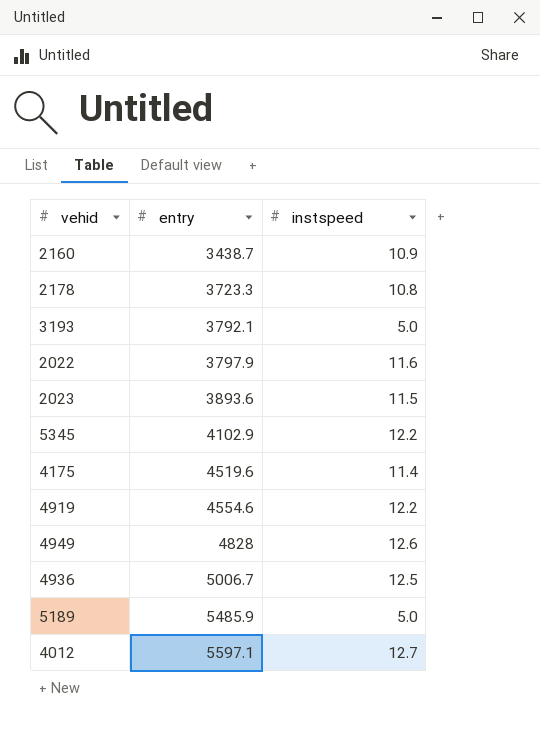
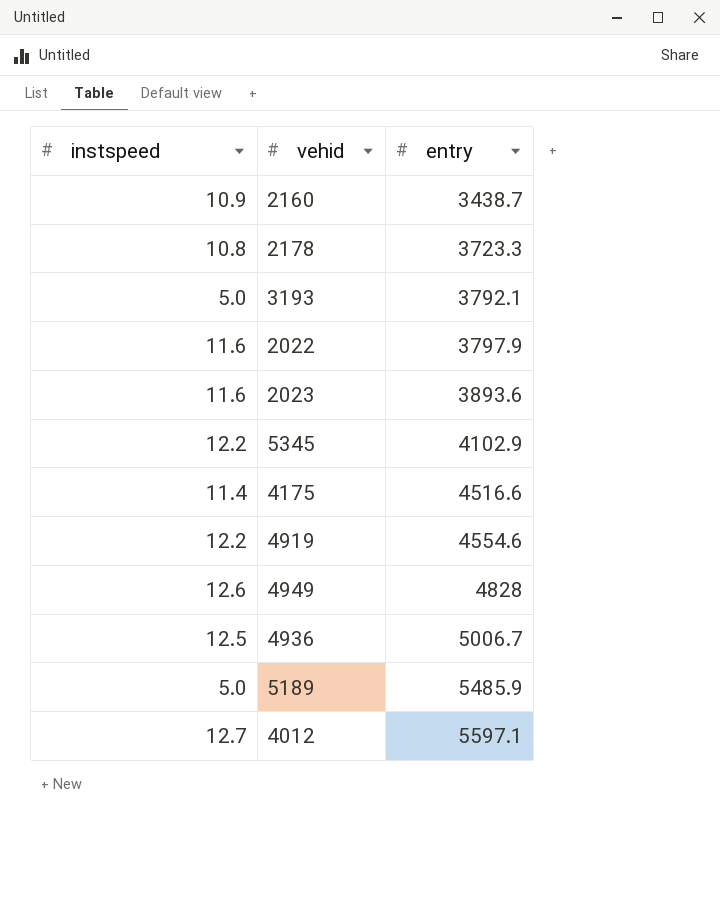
column instspeed | position: 3 -> 1
2023 | instspeed: 11.5 -> 11.6
4175 | entry: 4519.6 -> 4516.6

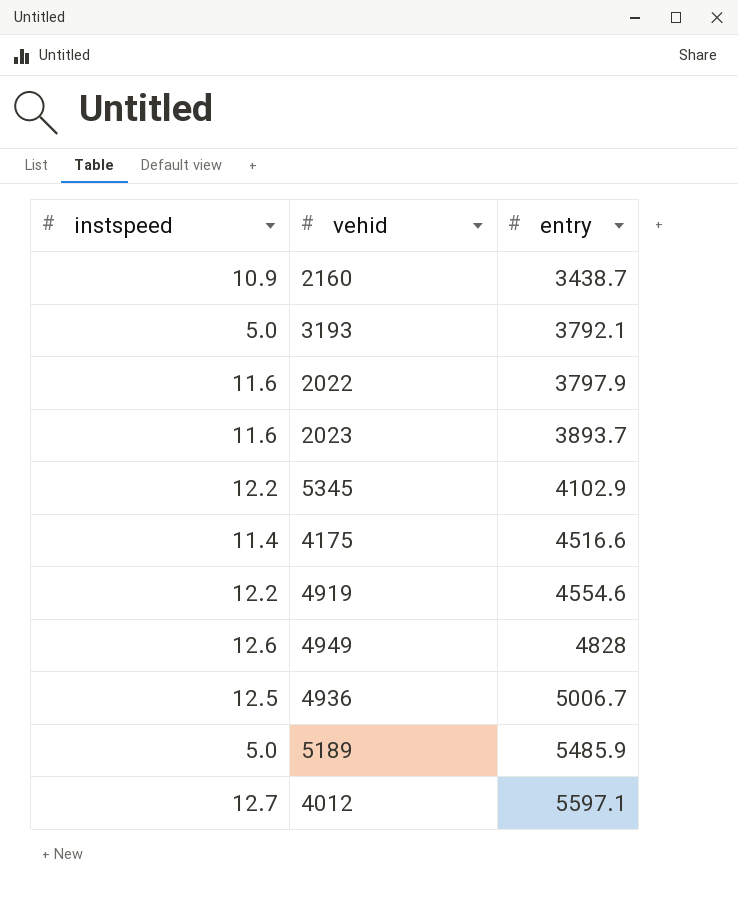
row 2178: 10.8 | 3723.3 -> none
2023 | entry: 3893.6 -> 3893.7

